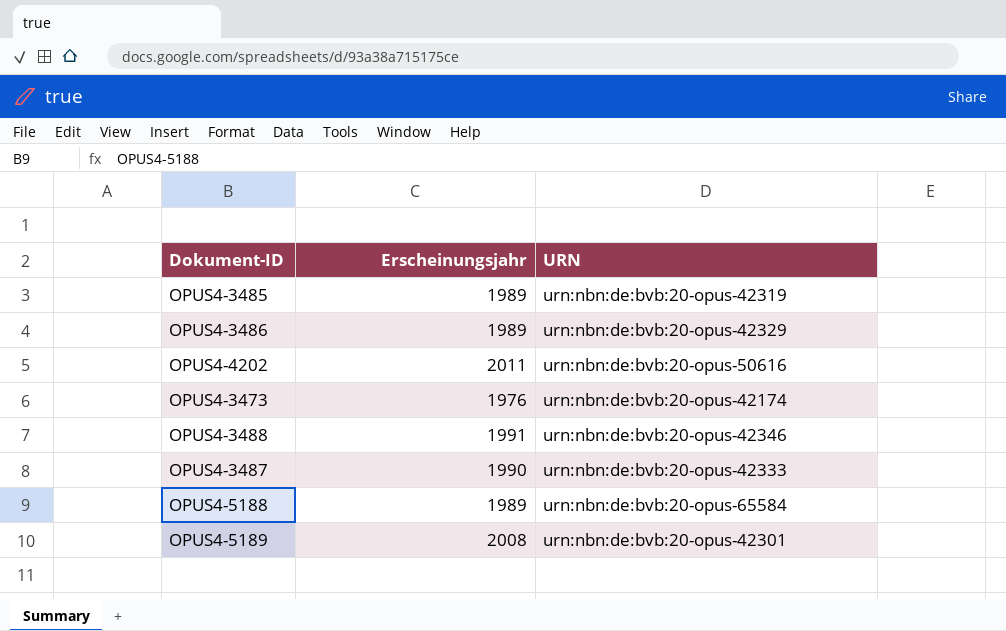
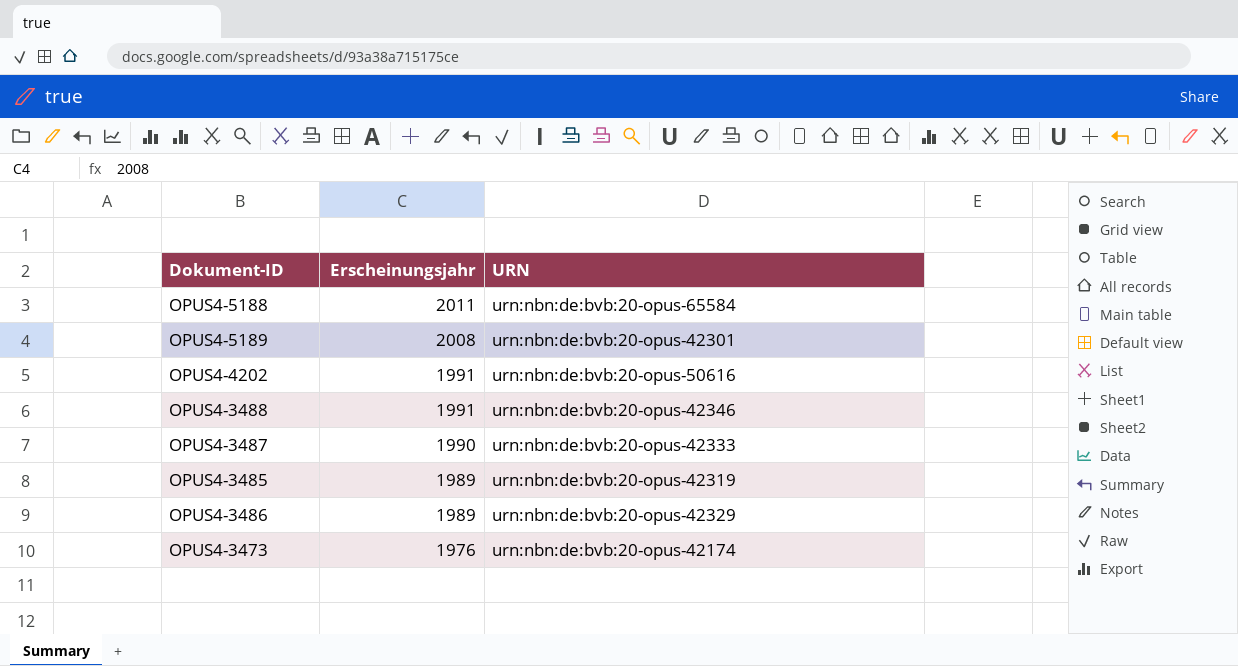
row order: none -> Erscheinungsjahr descending
OPUS4-5188 | Erscheinungsjahr: 1989 -> 2011
OPUS4-4202 | Erscheinungsjahr: 2011 -> 1991

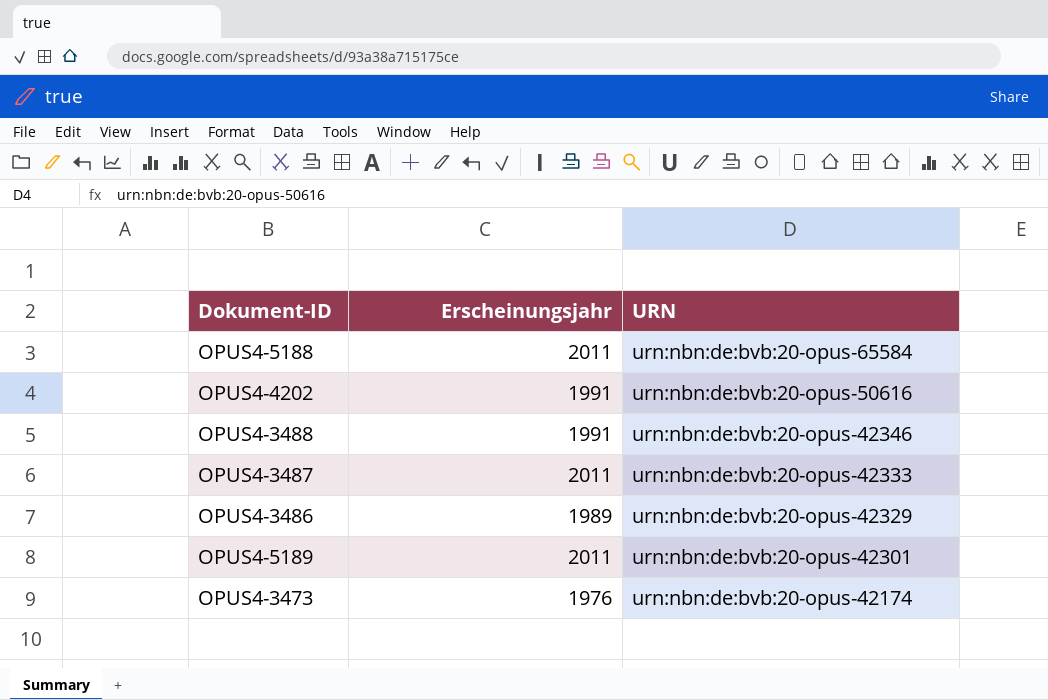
row order: Erscheinungsjahr descending -> URN descending
row OPUS4-3485: 1989 | urn:nbn:de:bvb:20-opus-42319 -> none
OPUS4-3487 | Erscheinungsjahr: 1990 -> 2011
OPUS4-5189 | Erscheinungsjahr: 2008 -> 2011

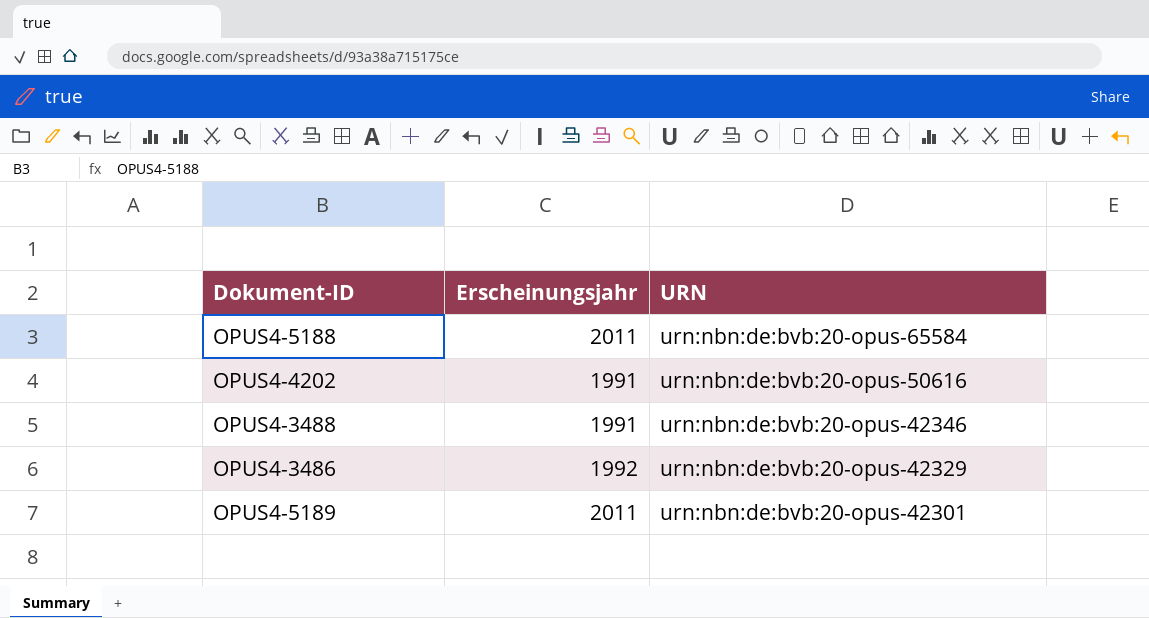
row OPUS4-3487: 2011 | urn:nbn:de:bvb:20-opus-42333 -> none
row OPUS4-3473: 1976 | urn:nbn:de:bvb:20-opus-42174 -> none
OPUS4-3486 | Erscheinungsjahr: 1989 -> 1992

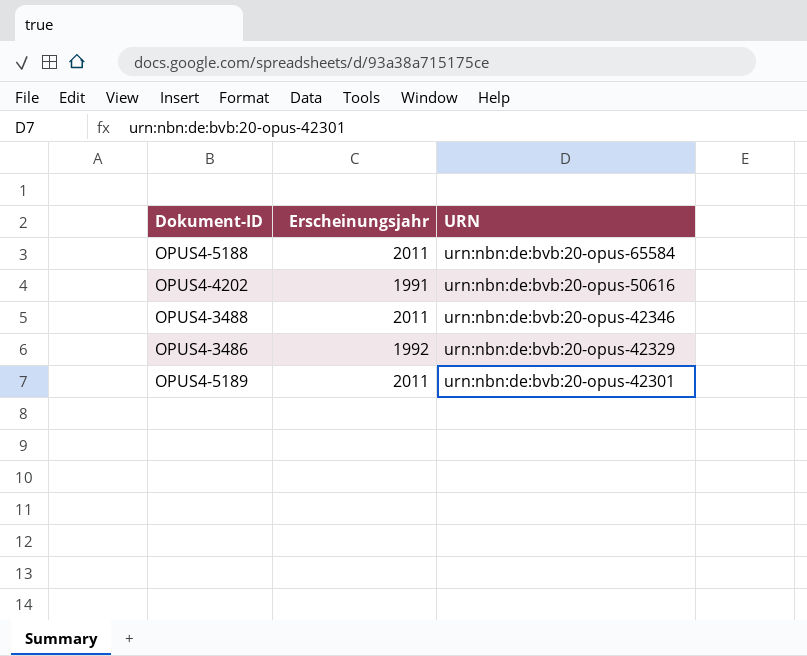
OPUS4-3488 | Erscheinungsjahr: 1991 -> 2011

